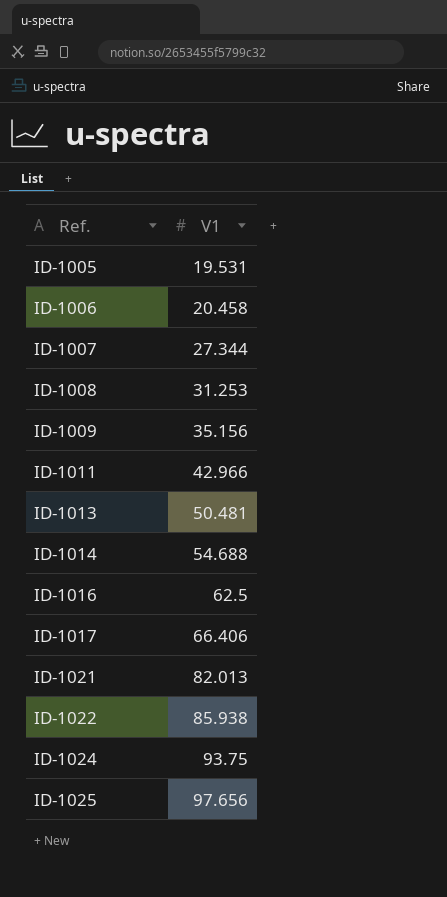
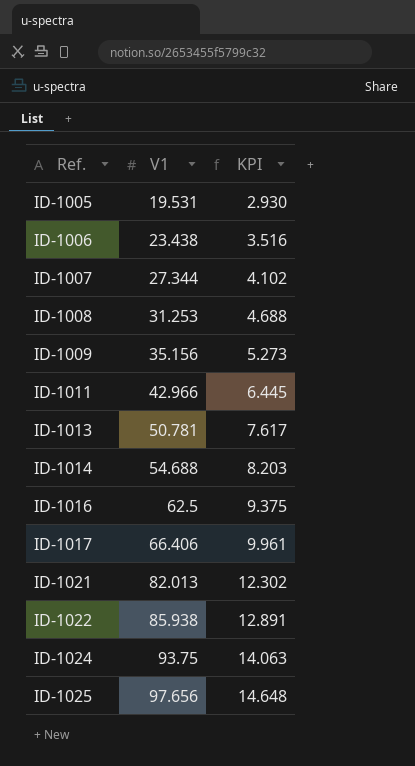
column KPI | formula: none -> [V1] * 0.15
ID-1006 | V1: 20.458 -> 23.438
ID-1013 | V1: 50.481 -> 50.781

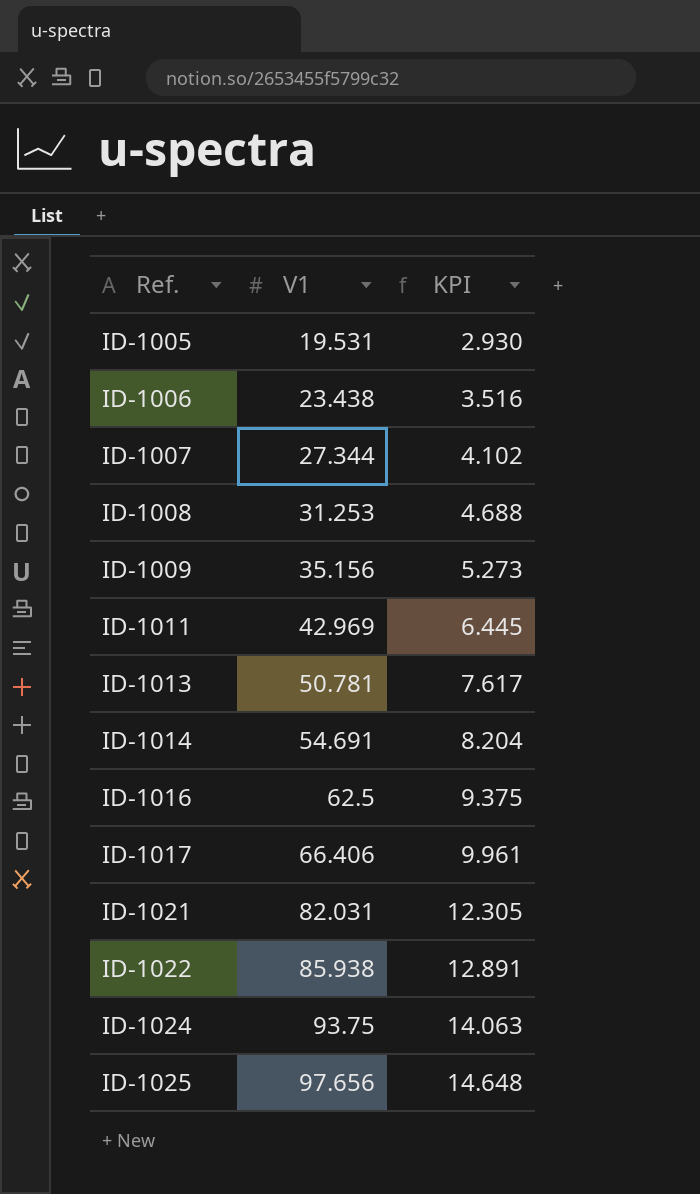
ID-1011 | V1: 42.966 -> 42.969
ID-1014 | V1: 54.688 -> 54.691
ID-1014 | KPI: 8.203 -> 8.204
ID-1021 | V1: 82.013 -> 82.031
ID-1021 | KPI: 12.302 -> 12.305

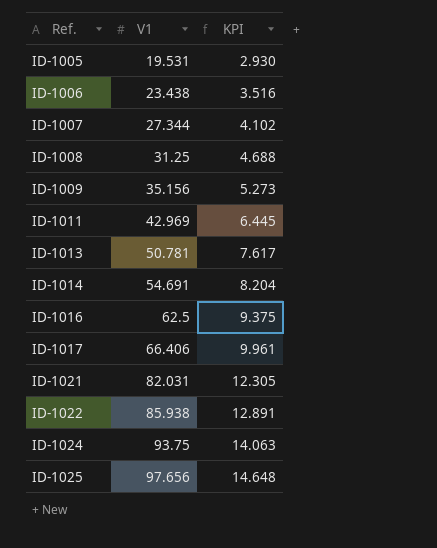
ID-1008 | V1: 31.253 -> 31.25

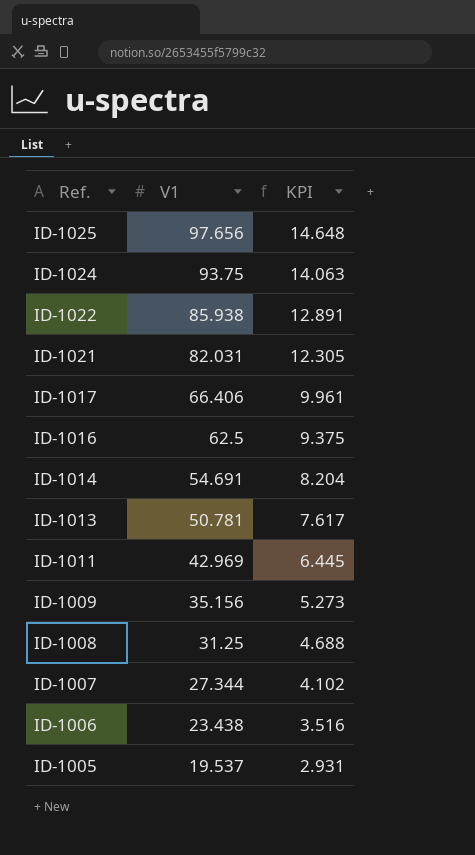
row order: Ref. ascending -> Ref. descending
ID-1005 | V1: 19.531 -> 19.537
ID-1005 | KPI: 2.930 -> 2.931

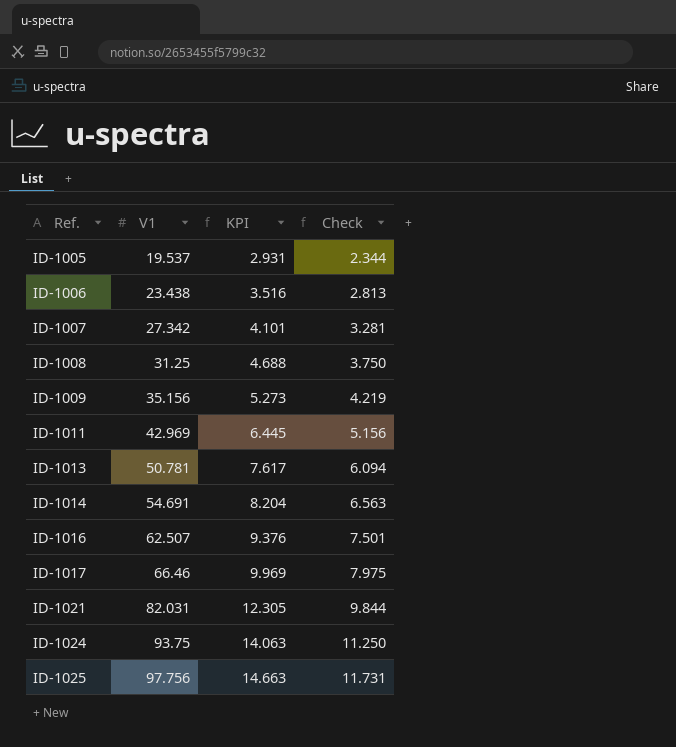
row order: Ref. descending -> Ref. ascending
column Check | formula: none -> [V1] * 0.12
row ID-1022: 85.938 | 12.891 -> none
ID-1007 | V1: 27.344 -> 27.342
ID-1007 | KPI: 4.102 -> 4.101
ID-1016 | V1: 62.5 -> 62.507
ID-1016 | KPI: 9.375 -> 9.376
ID-1017 | V1: 66.406 -> 66.46
ID-1017 | KPI: 9.961 -> 9.969
ID-1025 | V1: 97.656 -> 97.756
ID-1025 | KPI: 14.648 -> 14.663

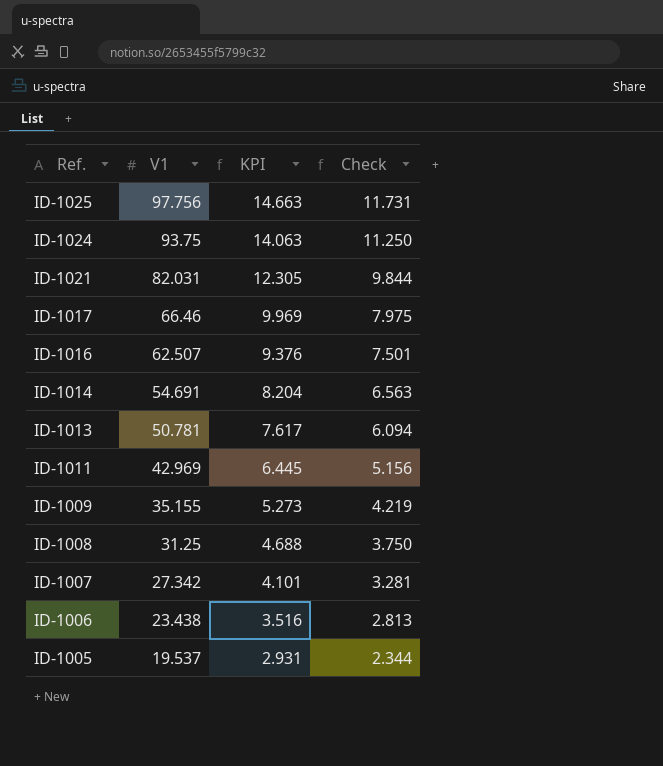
row order: Ref. ascending -> Ref. descending
ID-1009 | V1: 35.156 -> 35.155

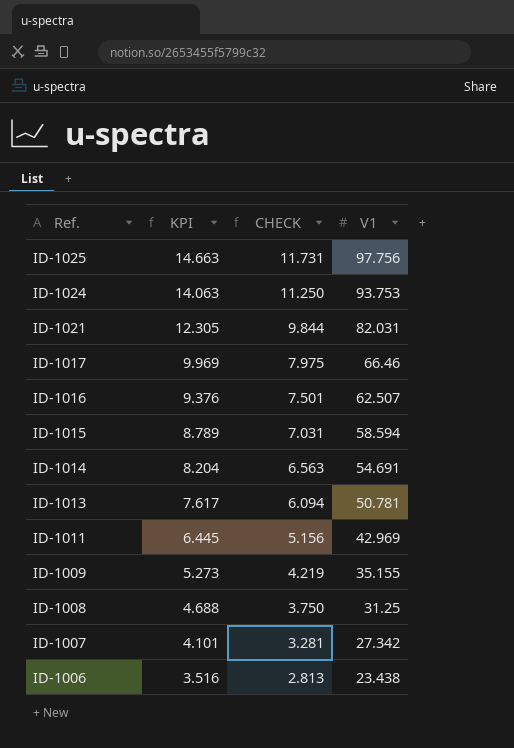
column name: Check -> CHECK
column V1 | position: 2 -> 4
row ID-1005: 19.537 | 2.931 | 2.344 -> none
ID-1024 | V1: 93.75 -> 93.753
row ID-1015: none -> 8.789 | 7.031 | 58.594

